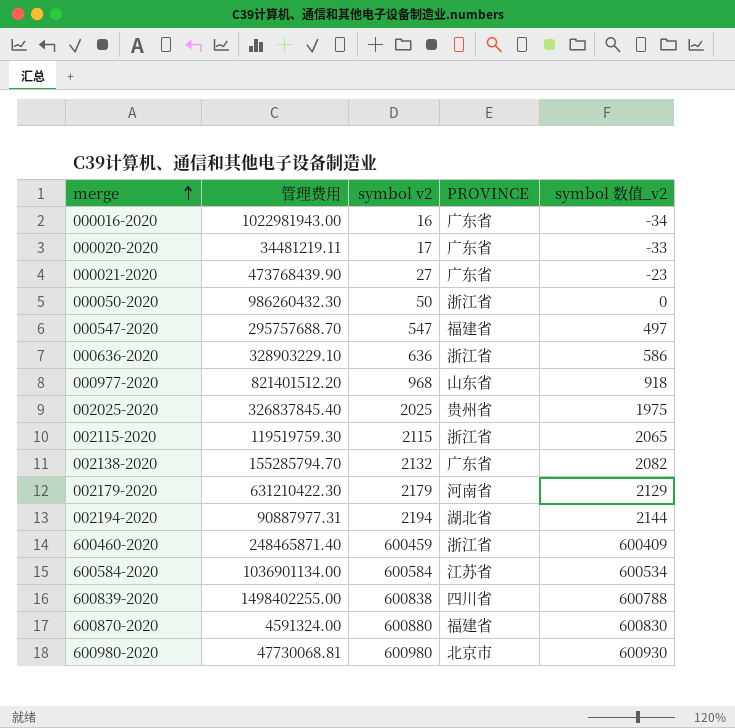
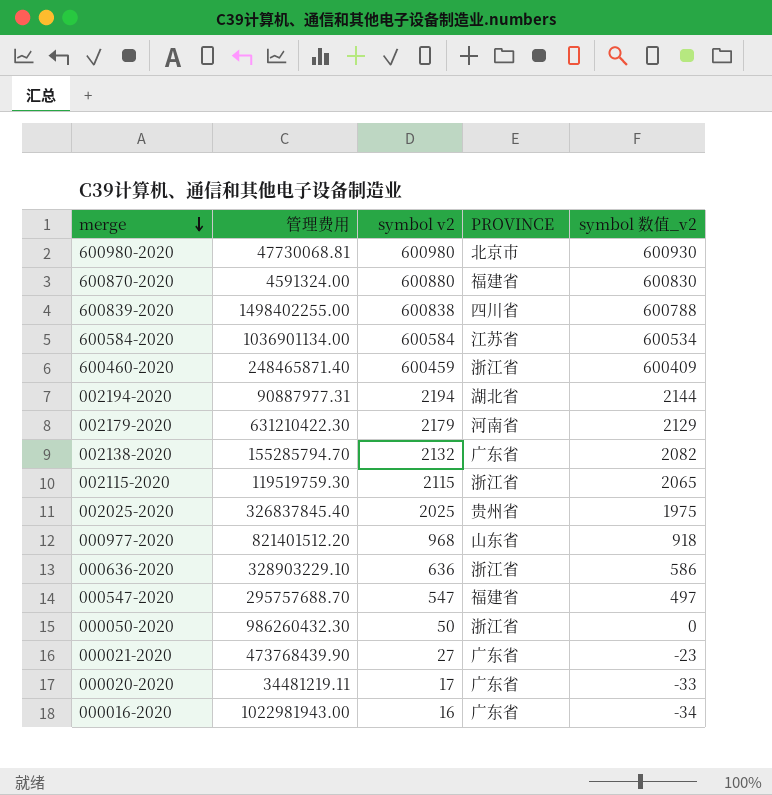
row order: merge ascending -> merge descending

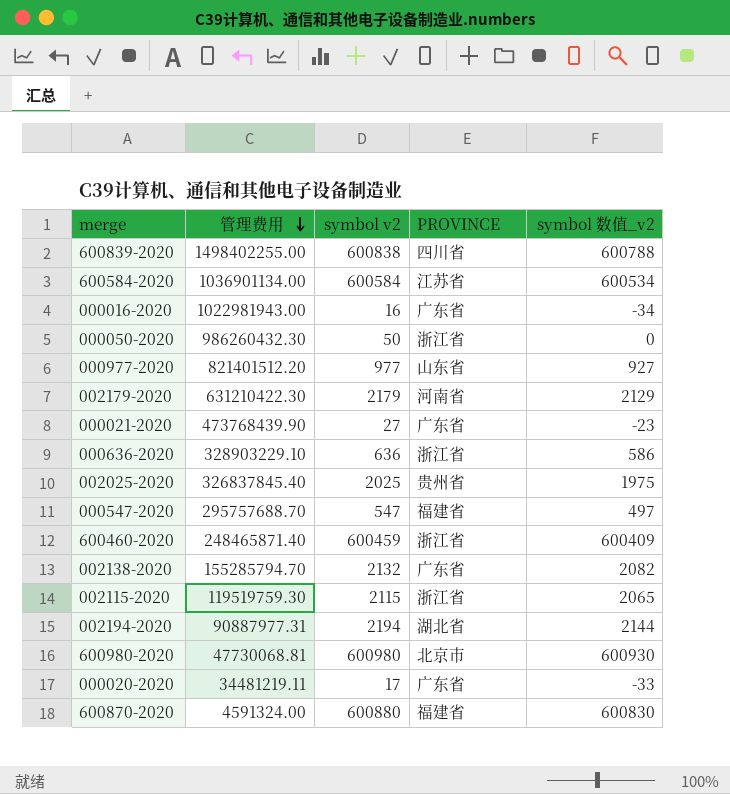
row order: merge descending -> 管理费用 descending
000977-2020 | symbol v2: 968 -> 977
000977-2020 | symbol 数值_v2: 918 -> 927

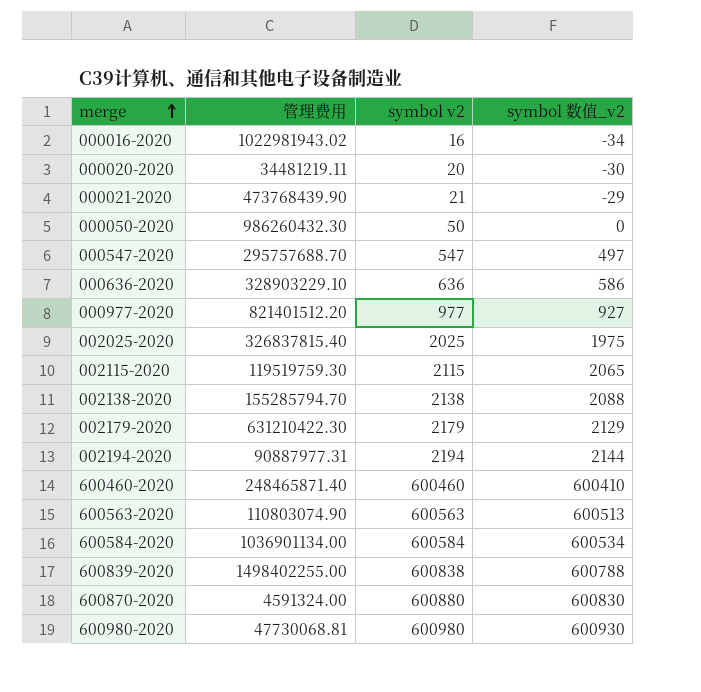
row order: 管理费用 descending -> merge ascending
column PROVINCE | position: 4 -> none
000016-2020 | 管理费用: 1022981943.00 -> 1022981943.02
000020-2020 | symbol v2: 17 -> 20
000020-2020 | symbol 数值_v2: -33 -> -30
000021-2020 | symbol v2: 27 -> 21
000021-2020 | symbol 数值_v2: -23 -> -29
002025-2020 | 管理费用: 326837845.40 -> 326837815.40
002138-2020 | symbol v2: 2132 -> 2138
002138-2020 | symbol 数值_v2: 2082 -> 2088
600460-2020 | symbol v2: 600459 -> 600460
600460-2020 | symbol 数值_v2: 600409 -> 600410
row 600563-2020: none -> 110803074.90 | 600563 | 600513

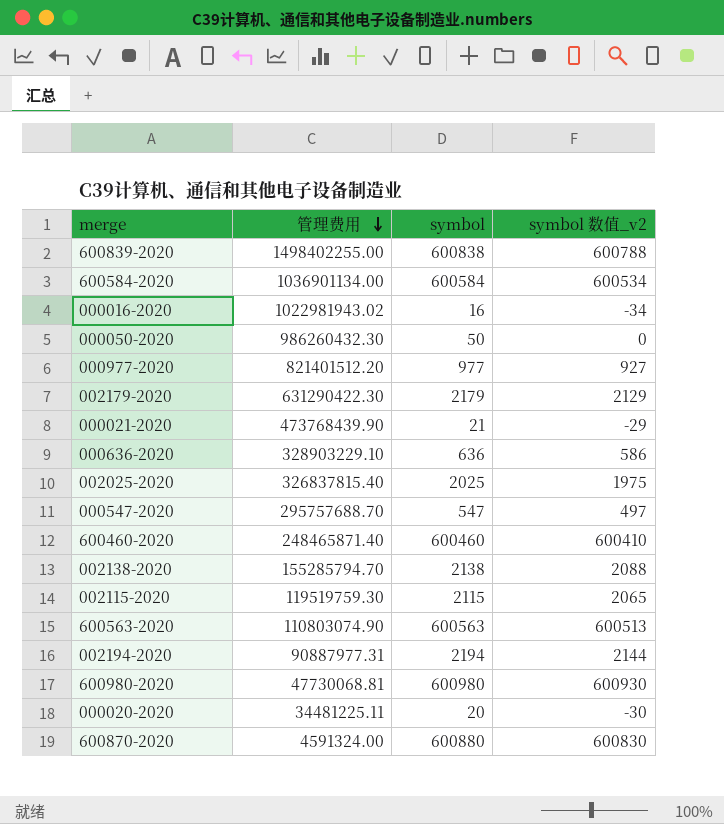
row order: merge ascending -> 管理费用 descending
column name: symbol v2 -> symbol
002179-2020 | 管理费用: 631210422.30 -> 631290422.30
000020-2020 | 管理费用: 34481219.11 -> 34481225.11

